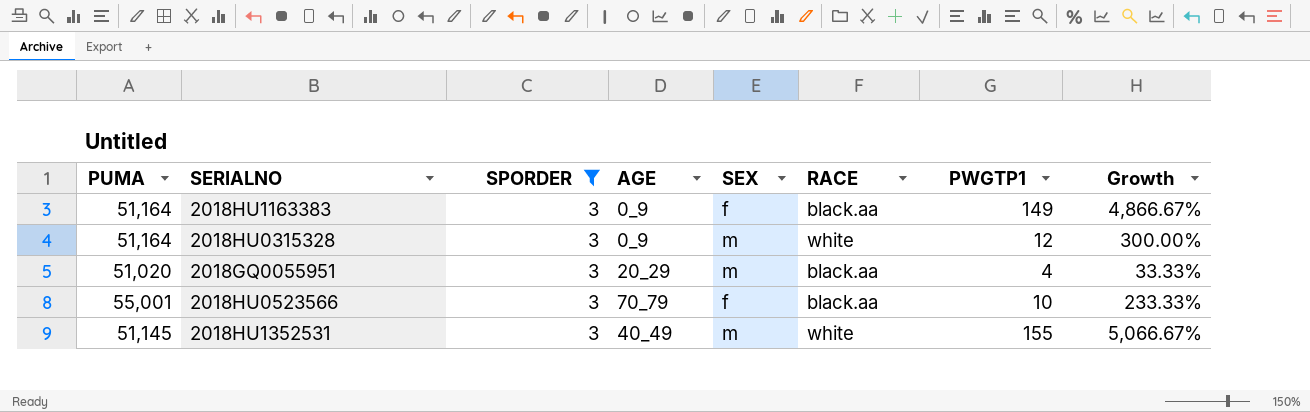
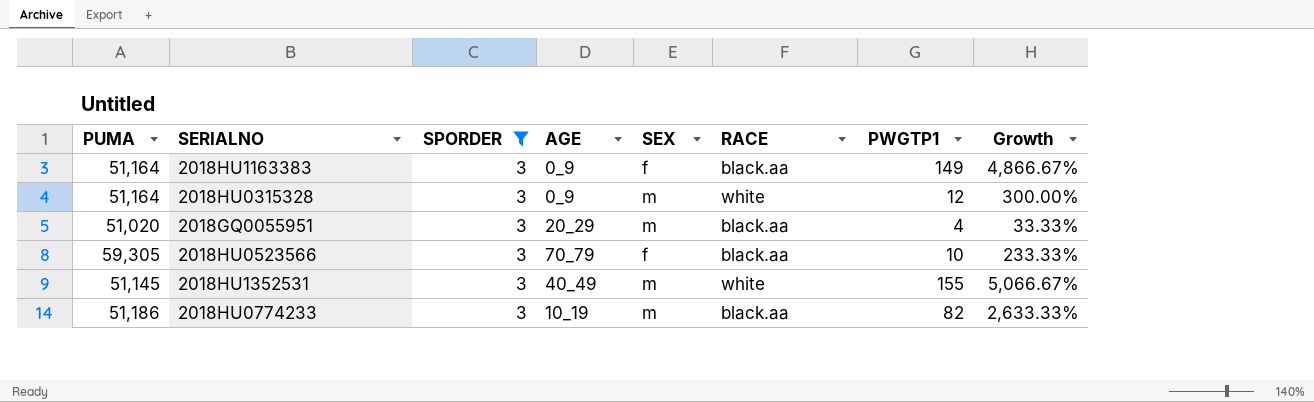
2018HU0523566 | PUMA: 55,001 -> 59,305
row 2018HU0774233: none -> 51,186 | 3 | 10_19 | m | black.aa | 82 | 2,633.33%

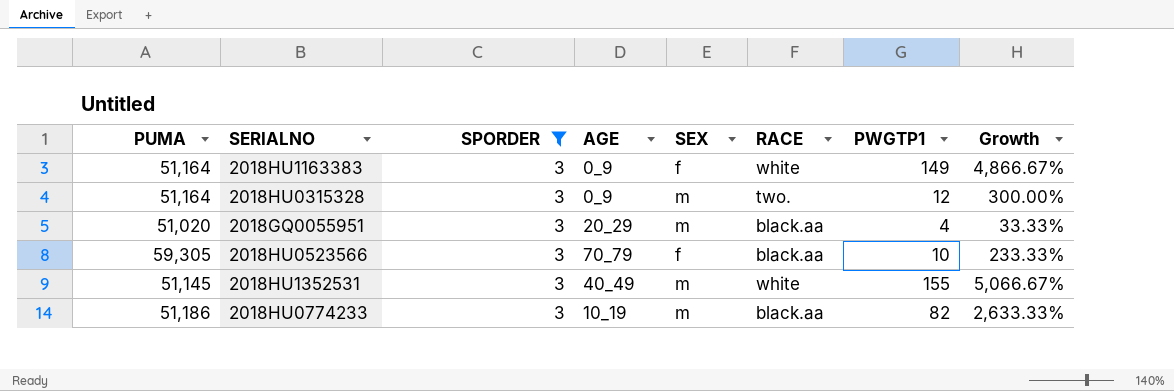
2018HU1163383 | RACE: black.aa -> white
2018HU0315328 | RACE: white -> two.

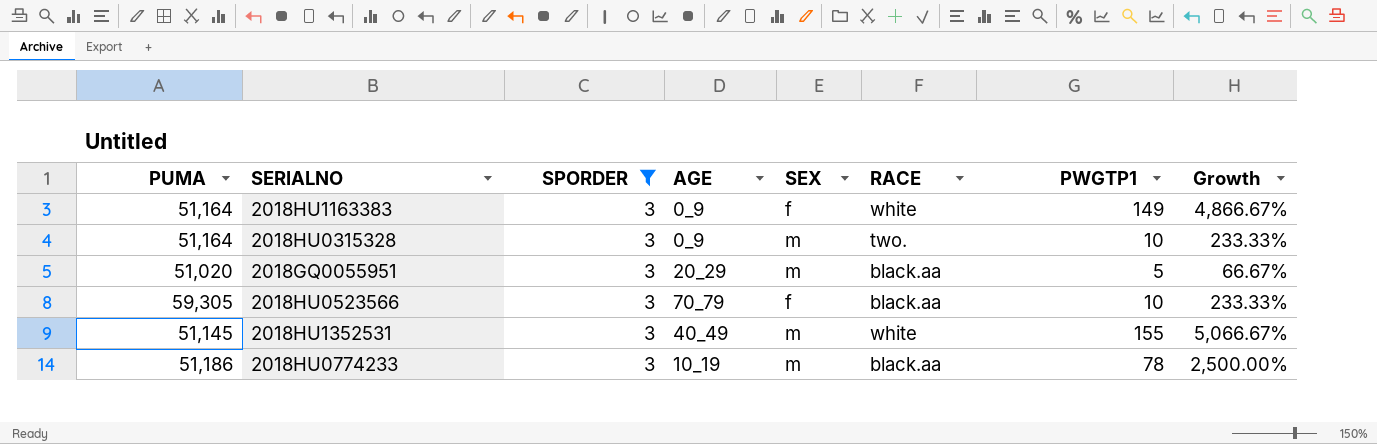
2018HU0315328 | PWGTP1: 12 -> 10
2018HU0315328 | Growth: 300.00% -> 233.33%
2018GQ0055951 | PWGTP1: 4 -> 5
2018GQ0055951 | Growth: 33.33% -> 66.67%
2018HU0774233 | PWGTP1: 82 -> 78
2018HU0774233 | Growth: 2,633.33% -> 2,500.00%

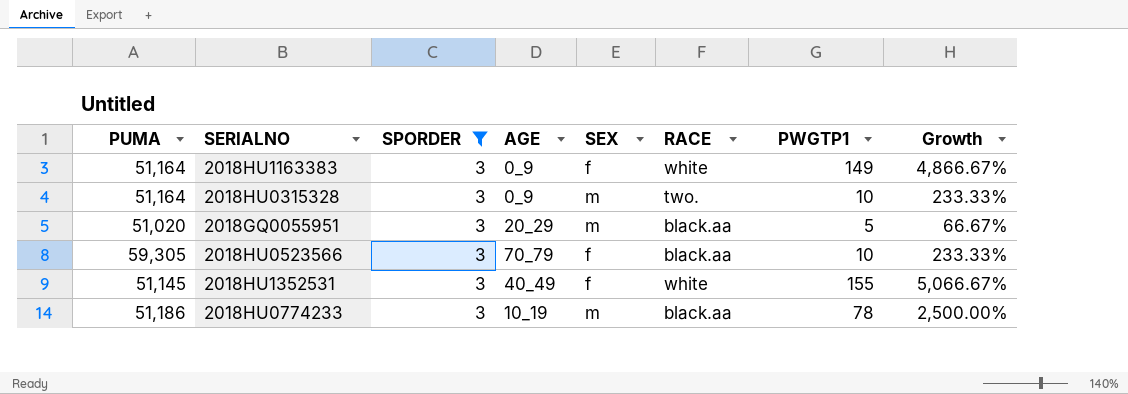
2018HU1352531 | SEX: m -> f

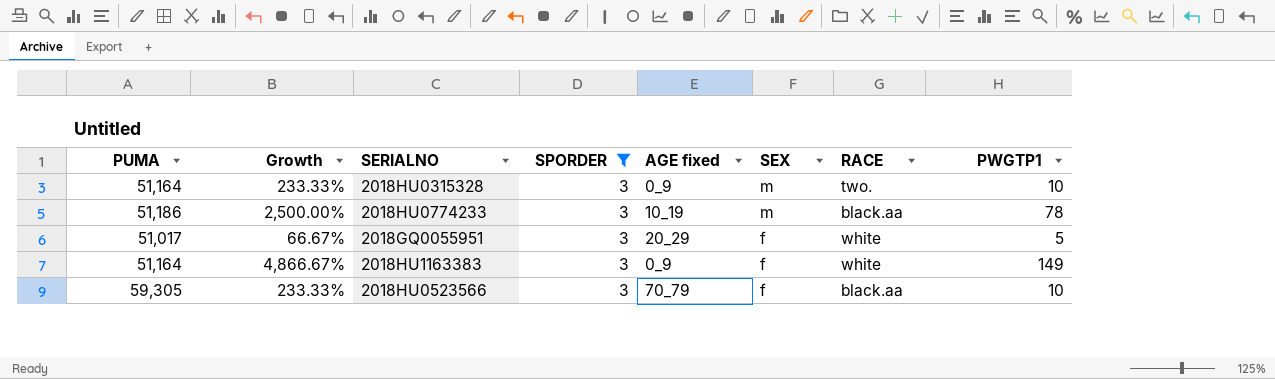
row order: none -> SEX descending
column Growth | position: 8 -> 2
column name: AGE -> AGE fixed
row 2018HU1352531: 51,145 | 3 | 40_49 | f | white | 155 | 5,066.67% -> none
2018GQ0055951 | PUMA: 51,020 -> 51,017
2018GQ0055951 | SEX: m -> f
2018GQ0055951 | RACE: black.aa -> white

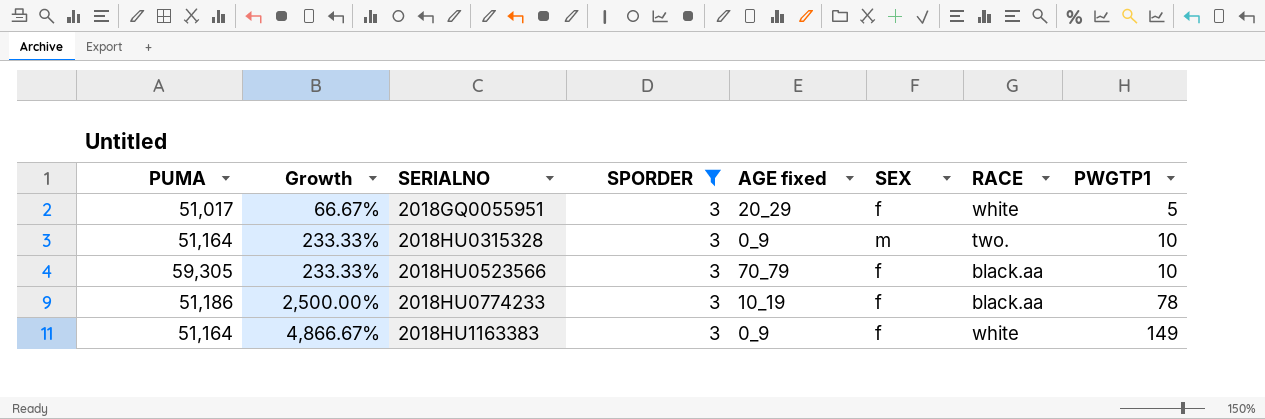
row order: SEX descending -> Growth ascending
2018HU0774233 | SEX: m -> f

